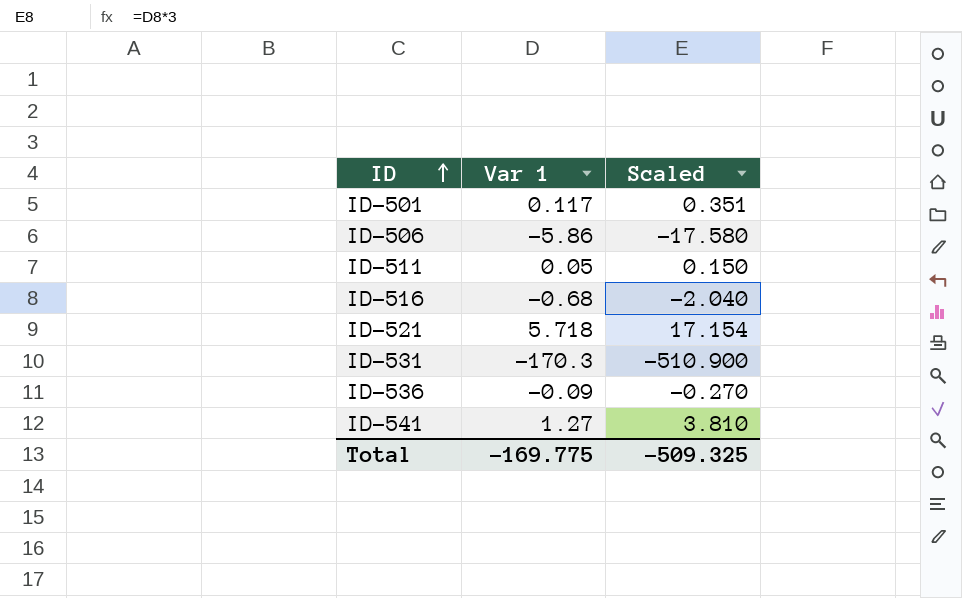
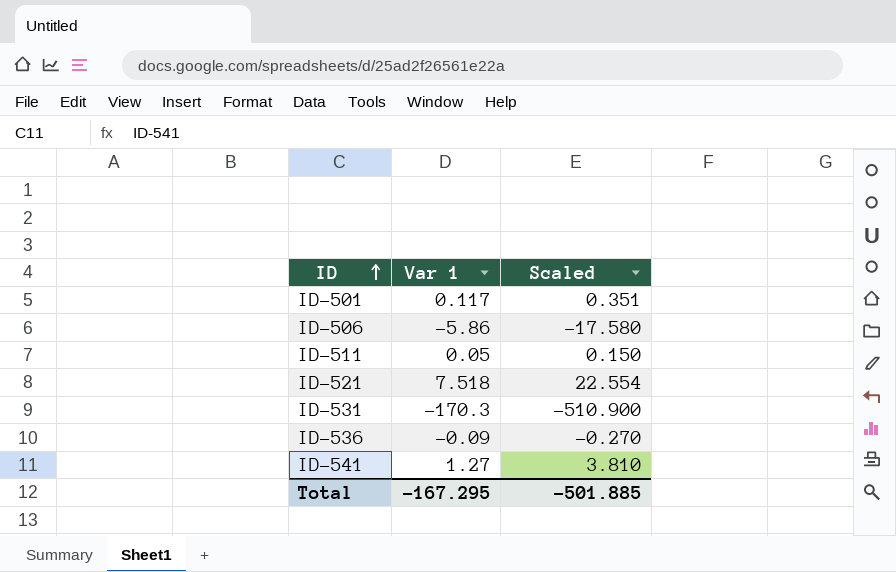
row ID-516: -0.68 | -2.040 -> none
ID-521 | Var 1: 5.718 -> 7.518
ID-521 | Scaled: 17.154 -> 22.554
Total | Var 1: -169.775 -> -167.295
Total | Scaled: -509.325 -> -501.885

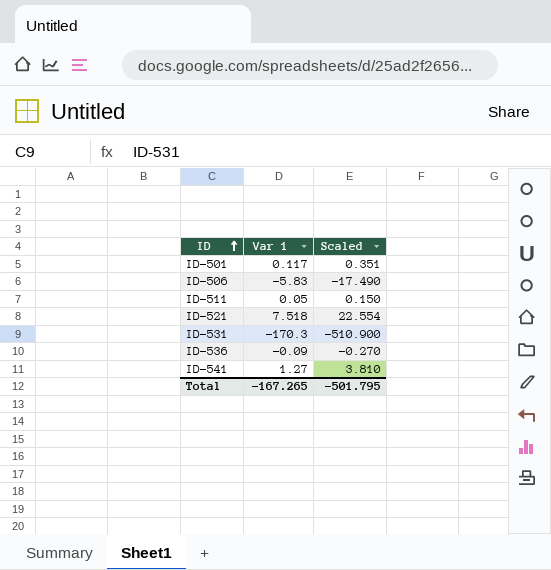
ID-506 | Var 1: -5.86 -> -5.83
ID-506 | Scaled: -17.580 -> -17.490
Total | Var 1: -167.295 -> -167.265
Total | Scaled: -501.885 -> -501.795

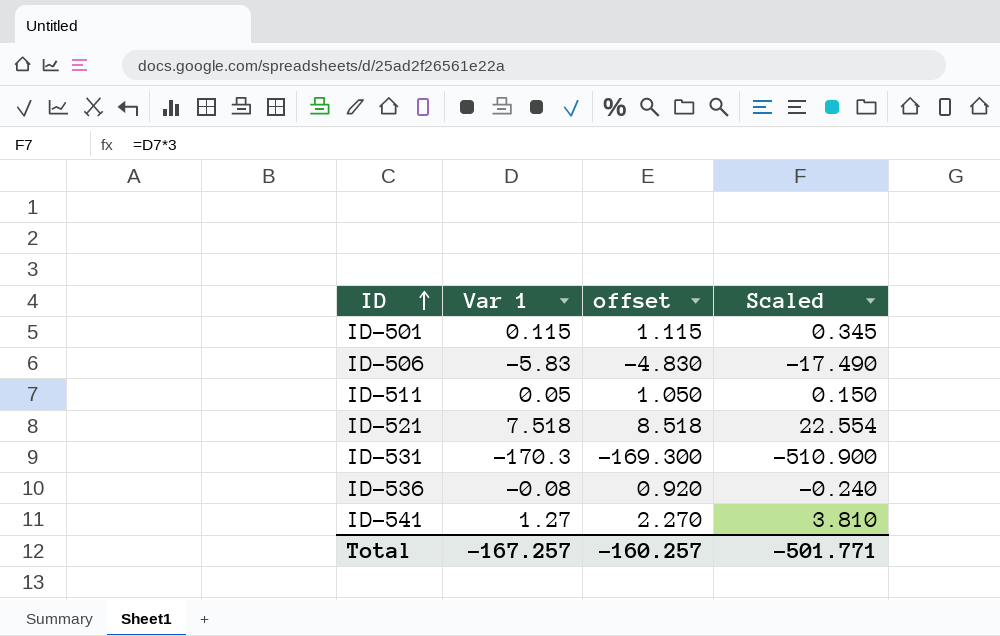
column offset | formula: none -> [Var 1] + 1
ID-501 | Var 1: 0.117 -> 0.115
ID-501 | Scaled: 0.351 -> 0.345
ID-536 | Var 1: -0.09 -> -0.08
ID-536 | Scaled: -0.270 -> -0.240
Total | Var 1: -167.265 -> -167.257
Total | Scaled: -501.795 -> -501.771

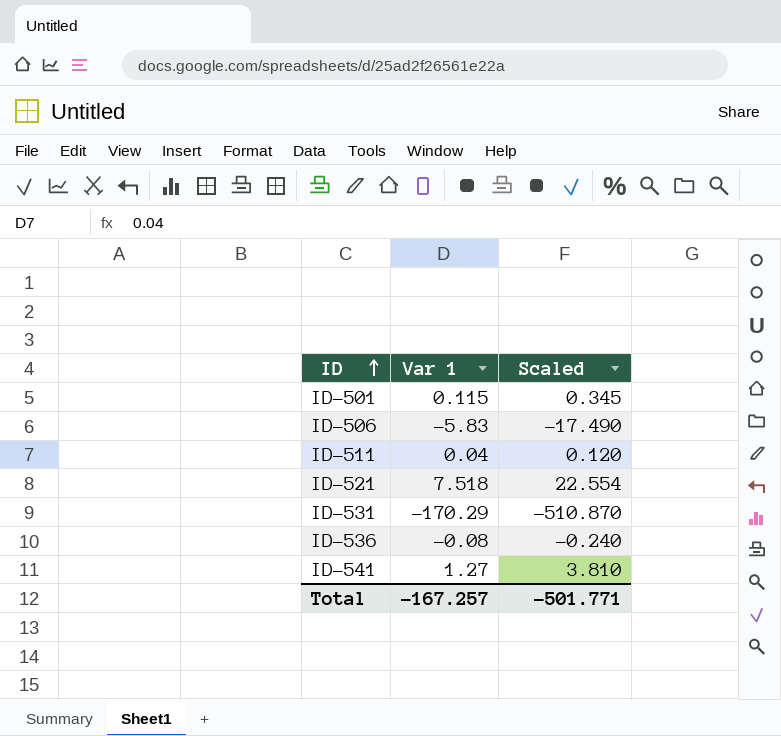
column offset | formula: [Var 1] + 1 -> none
ID-511 | Var 1: 0.05 -> 0.04
ID-511 | Scaled: 0.150 -> 0.120
ID-531 | Var 1: -170.3 -> -170.29
ID-531 | Scaled: -510.900 -> -510.870

